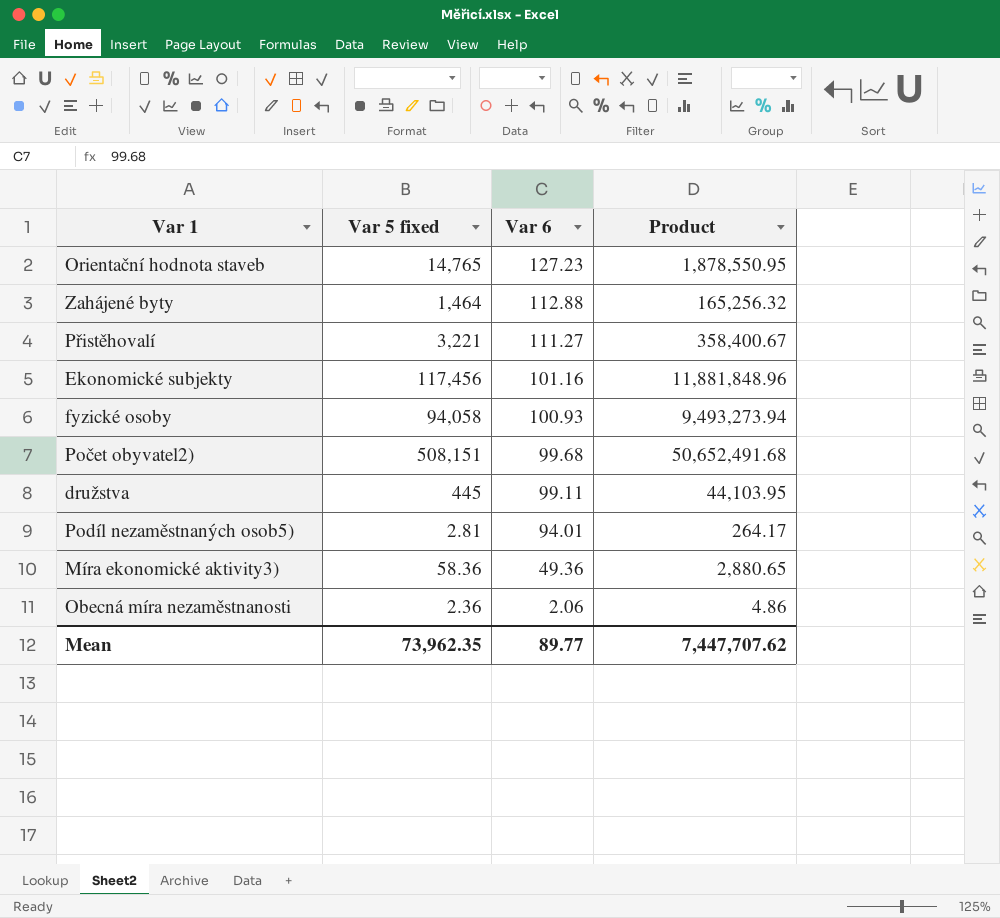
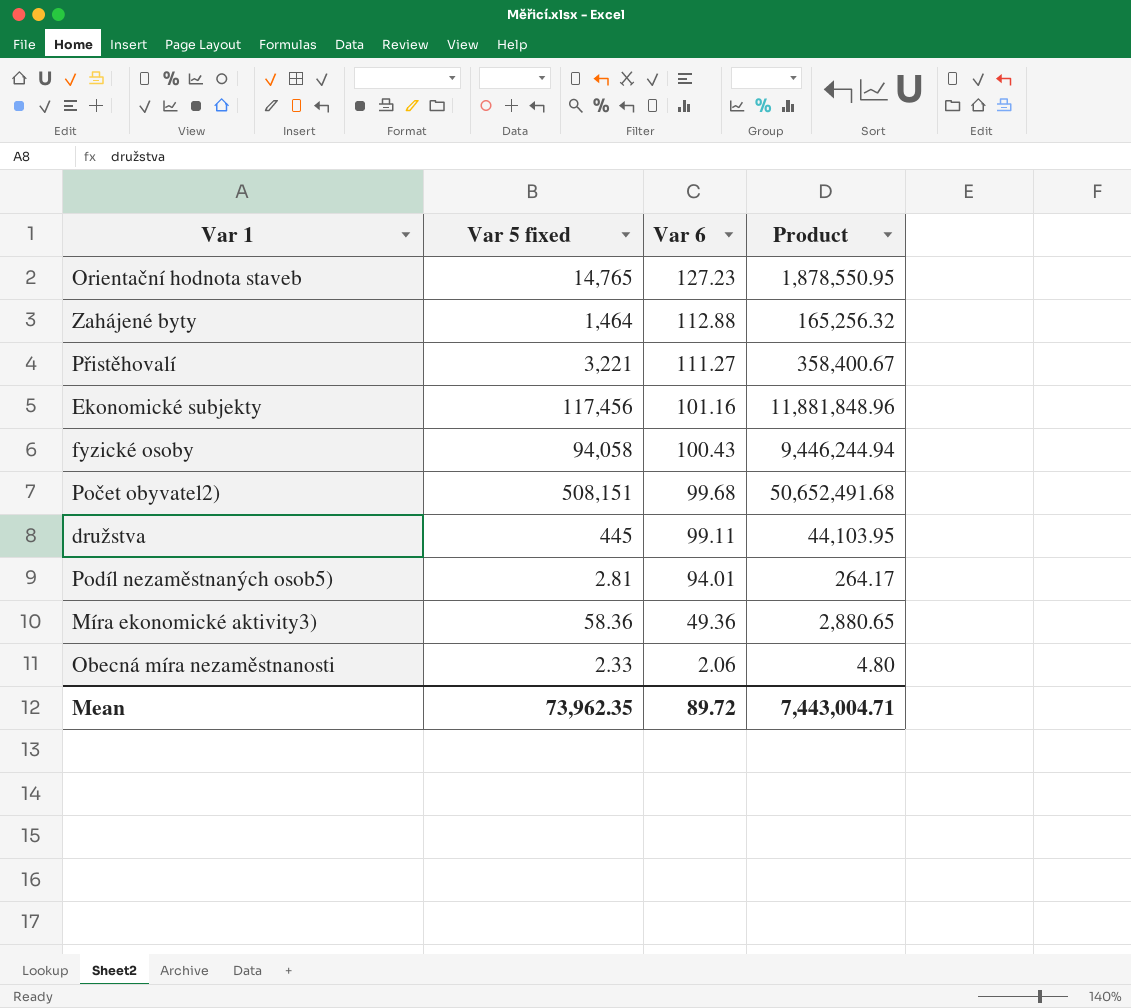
fyzické osoby | Var 6: 100.93 -> 100.43
fyzické osoby | Product: 9,493,273.94 -> 9,446,244.94
Obecná míra nezaměstnanosti | Var 5 fixed: 2.36 -> 2.33
Obecná míra nezaměstnanosti | Product: 4.86 -> 4.80
Mean | Var 6: 89.77 -> 89.72
Mean | Product: 7,447,707.62 -> 7,443,004.71

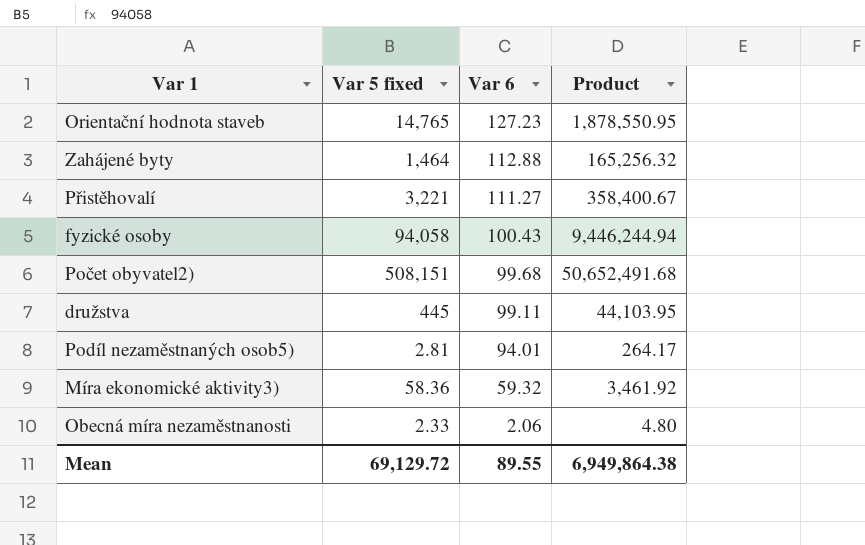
row Ekonomické subjekty: 117,456 | 101.16 | 11,881,848.96 -> none
Míra ekonomické aktivity3) | Var 6: 49.36 -> 59.32
Míra ekonomické aktivity3) | Product: 2,880.65 -> 3,461.92
Mean | Var 5 fixed: 73,962.35 -> 69,129.72
Mean | Var 6: 89.72 -> 89.55
Mean | Product: 7,443,004.71 -> 6,949,864.38

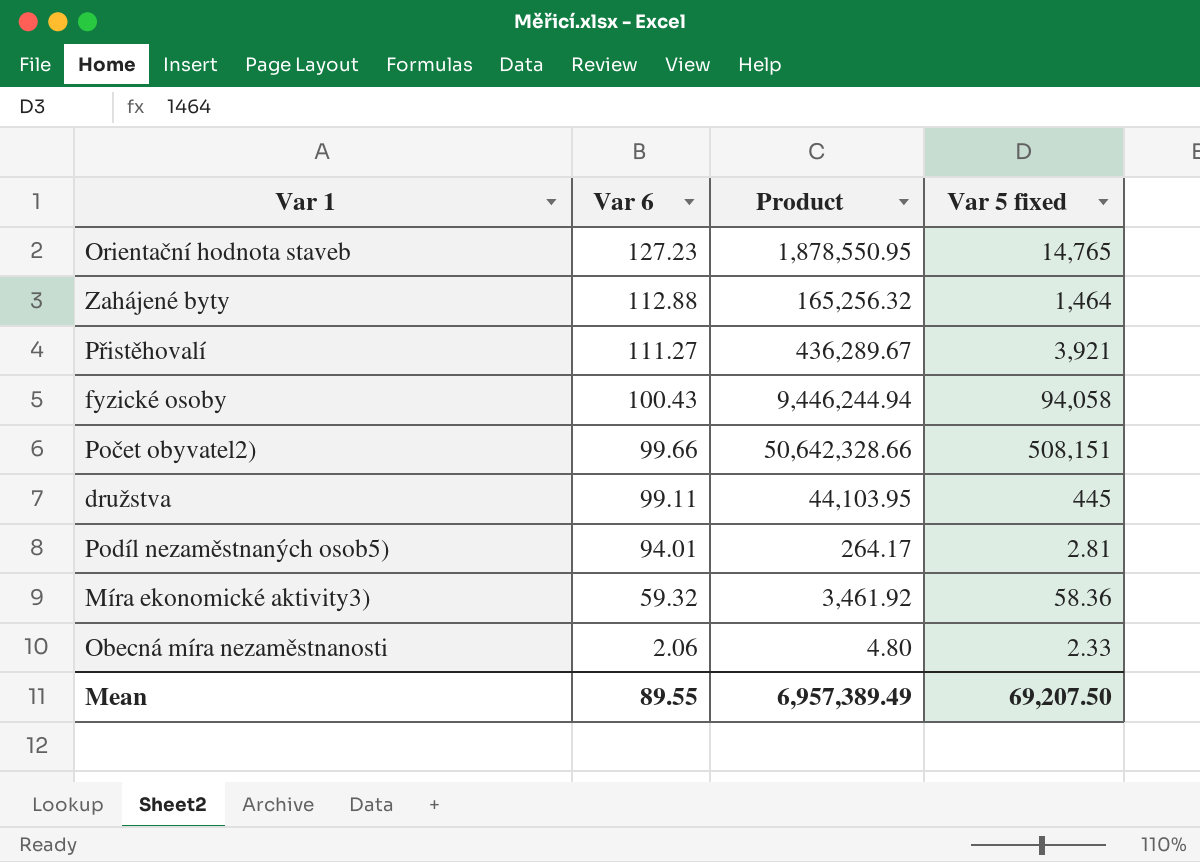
column Var 5 fixed | position: 2 -> 4
Přistěhovalí | Product: 358,400.67 -> 436,289.67
Přistěhovalí | Var 5 fixed: 3,221 -> 3,921
Počet obyvatel2) | Var 6: 99.68 -> 99.66
Počet obyvatel2) | Product: 50,652,491.68 -> 50,642,328.66
Mean | Product: 6,949,864.38 -> 6,957,389.49
Mean | Var 5 fixed: 69,129.72 -> 69,207.50

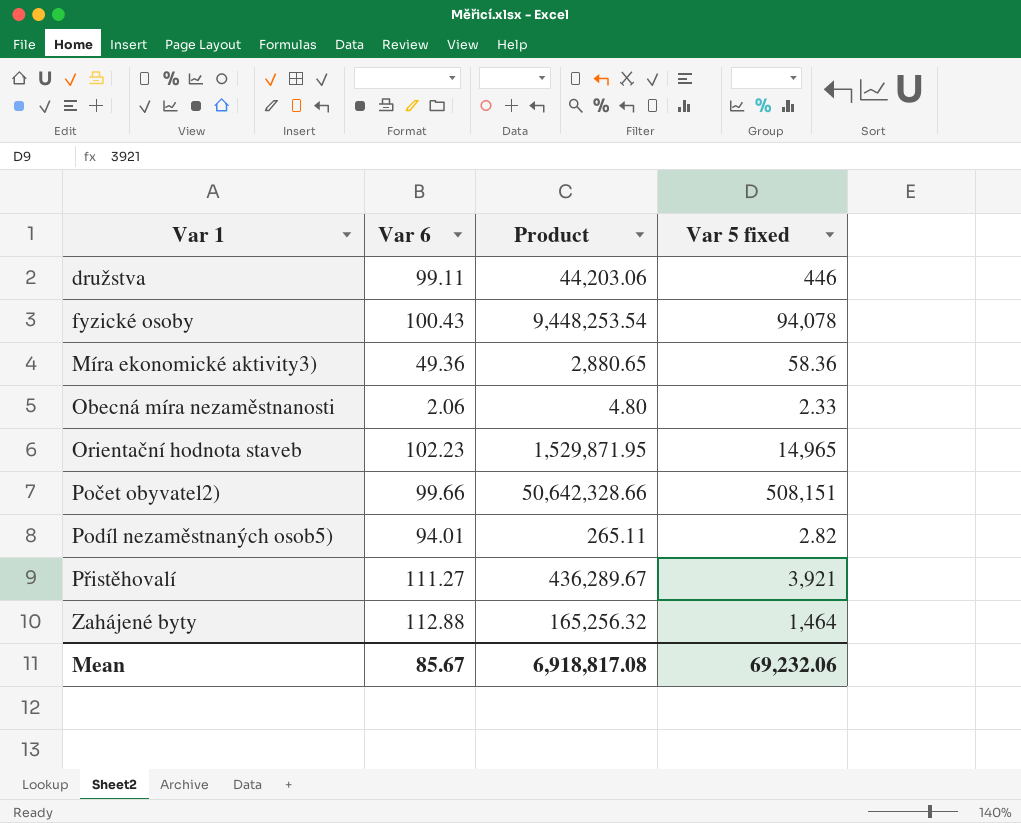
row order: Var 6 descending -> Var 1 ascending
družstva | Product: 44,103.95 -> 44,203.06
družstva | Var 5 fixed: 445 -> 446
fyzické osoby | Product: 9,446,244.94 -> 9,448,253.54
fyzické osoby | Var 5 fixed: 94,058 -> 94,078
Míra ekonomické aktivity3) | Var 6: 59.32 -> 49.36
Míra ekonomické aktivity3) | Product: 3,461.92 -> 2,880.65
Orientační hodnota staveb | Var 6: 127.23 -> 102.23
Orientační hodnota staveb | Product: 1,878,550.95 -> 1,529,871.95
Orientační hodnota staveb | Var 5 fixed: 14,765 -> 14,965
Podíl nezaměstnaných osob5) | Product: 264.17 -> 265.11
Podíl nezaměstnaných osob5) | Var 5 fixed: 2.81 -> 2.82
Mean | Var 6: 89.55 -> 85.67
Mean | Product: 6,957,389.49 -> 6,918,817.08
Mean | Var 5 fixed: 69,207.50 -> 69,232.06

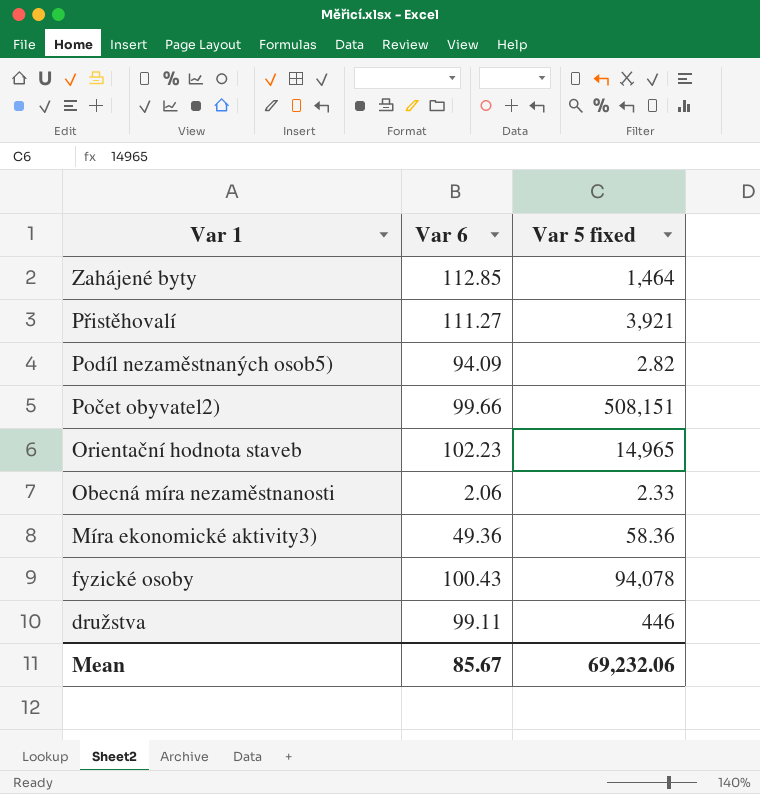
row order: Var 1 ascending -> Var 1 descending
column Product | formula: [Var 6] * [Var 5 fixed] -> none
Zahájené byty | Var 6: 112.88 -> 112.85
Podíl nezaměstnaných osob5) | Var 6: 94.01 -> 94.09

